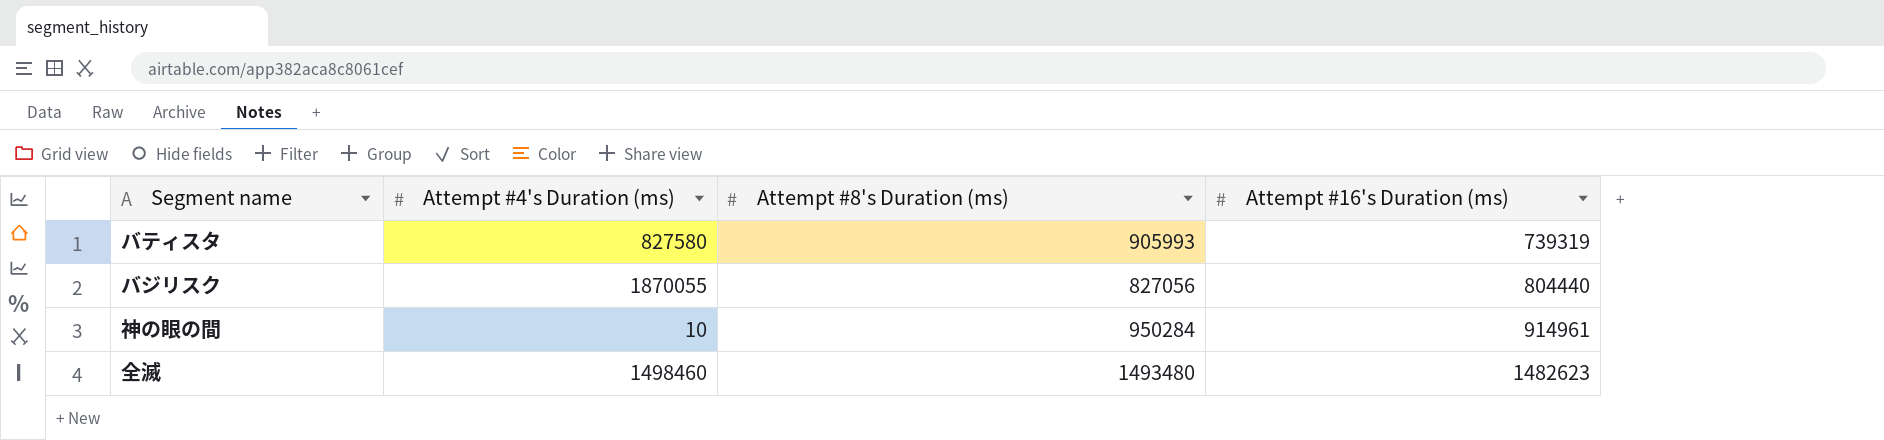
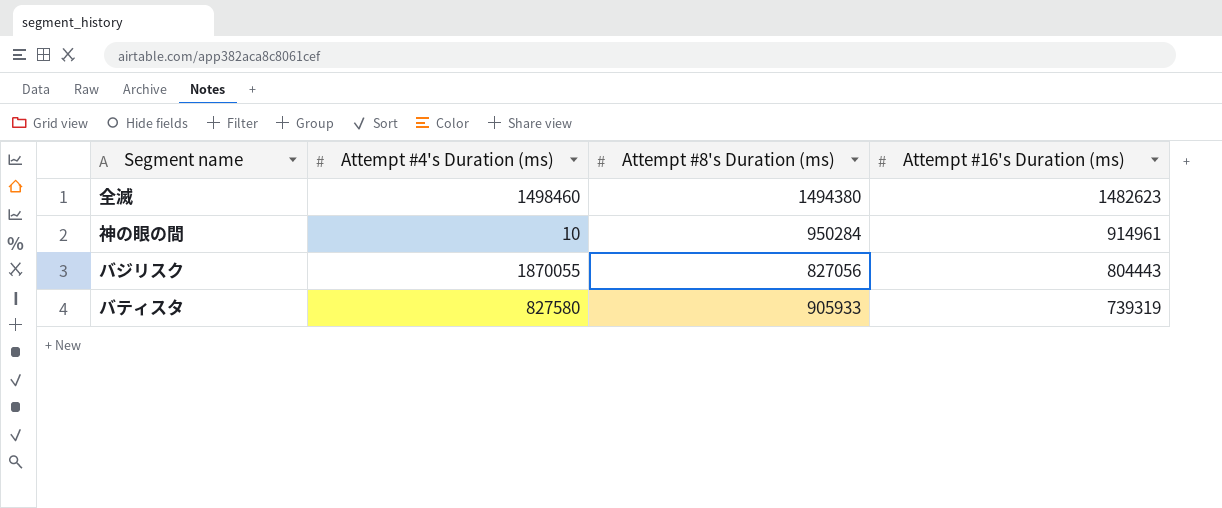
row order: Attempt #16's Duration (ms) ascending -> Attempt #16's Duration (ms) descending
全滅 | Attempt #8's Duration (ms): 1493480 -> 1494380
バジリスク | Attempt #16's Duration (ms): 804440 -> 804443
バティスタ | Attempt #8's Duration (ms): 905993 -> 905933

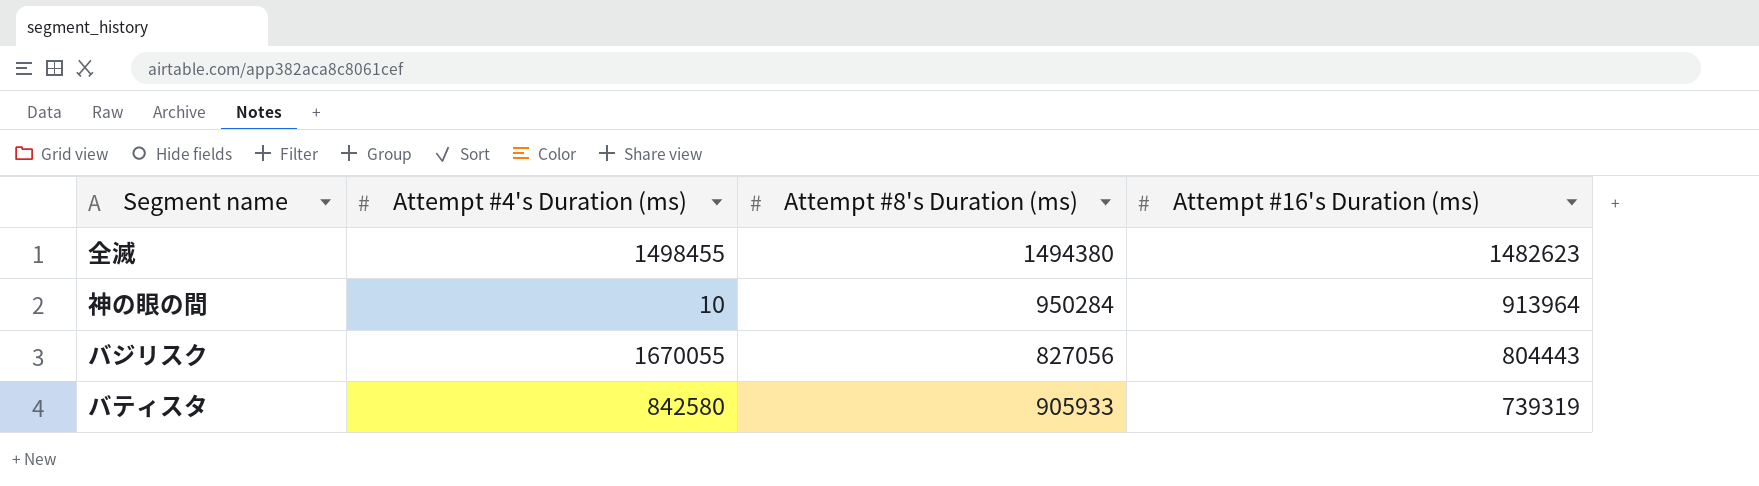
全滅 | Attempt #4's Duration (ms): 1498460 -> 1498455
神の眼の間 | Attempt #16's Duration (ms): 914961 -> 913964
バジリスク | Attempt #4's Duration (ms): 1870055 -> 1670055
バティスタ | Attempt #4's Duration (ms): 827580 -> 842580

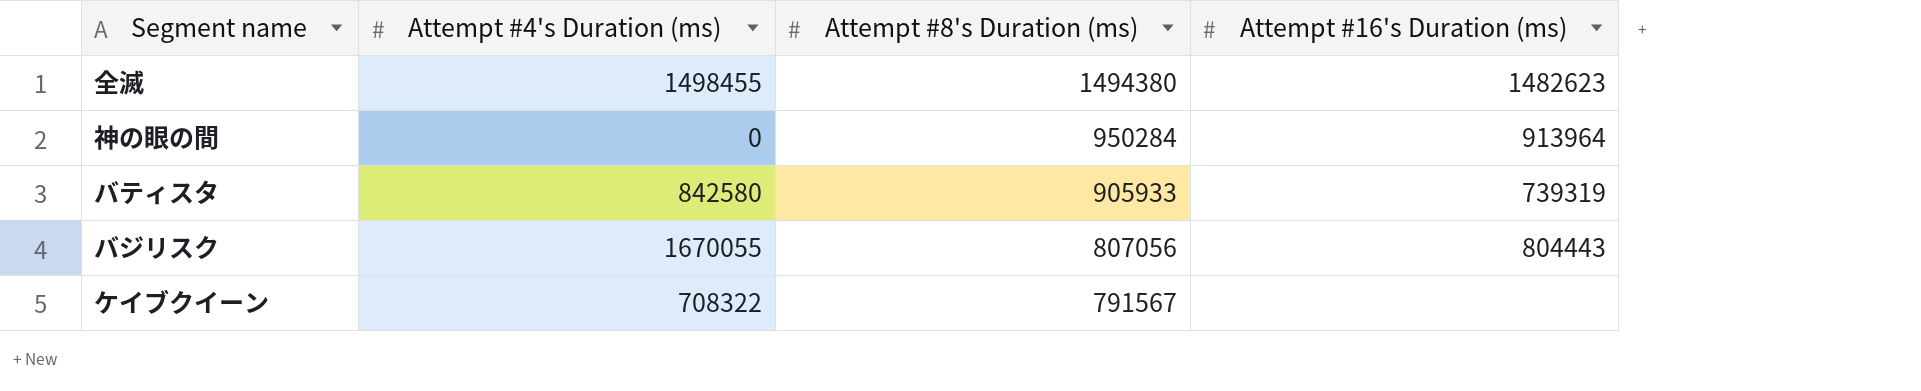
row order: Attempt #16's Duration (ms) descending -> Attempt #8's Duration (ms) descending
神の眼の間 | Attempt #4's Duration (ms): 10 -> 0
バジリスク | Attempt #8's Duration (ms): 827056 -> 807056
row ケイブクイーン: none -> 708322 | 791567 | none

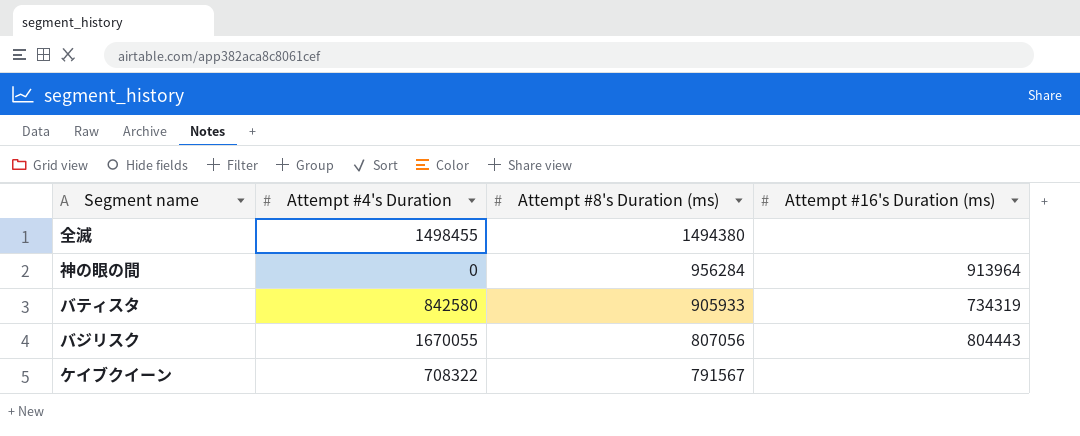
column name: Attempt #4's Duration (ms) -> Attempt #4's Duration
全滅 | Attempt #16's Duration (ms): 1482623 -> none
神の眼の間 | Attempt #8's Duration (ms): 950284 -> 956284
バティスタ | Attempt #16's Duration (ms): 739319 -> 734319

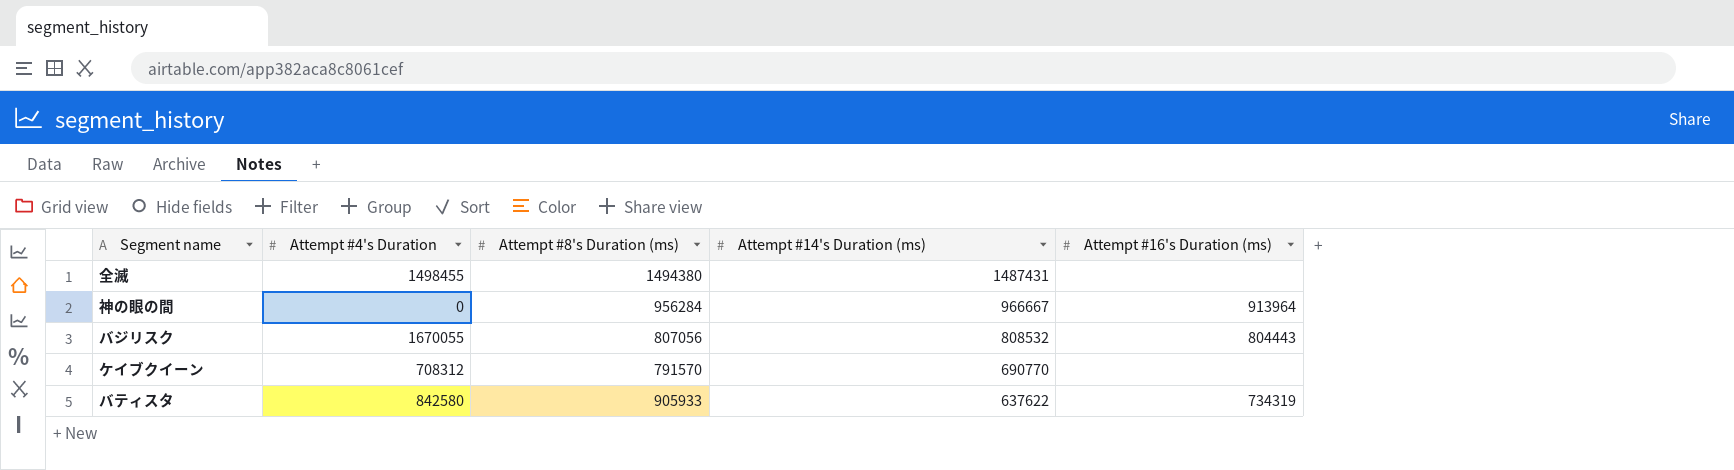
row order: Attempt #8's Duration (ms) descending -> Attempt #14's Duration (ms) descending
column Attempt #14's Duration (ms) | position: none -> 4
ケイブクイーン | Attempt #4's Duration: 708322 -> 708312
ケイブクイーン | Attempt #8's Duration (ms): 791567 -> 791570

